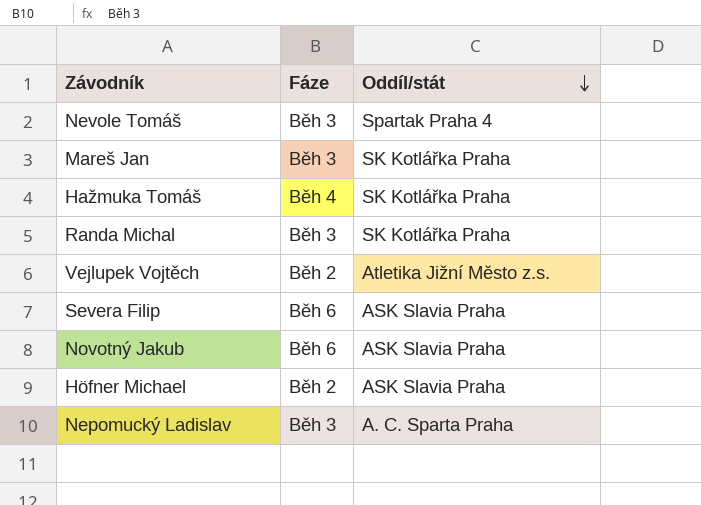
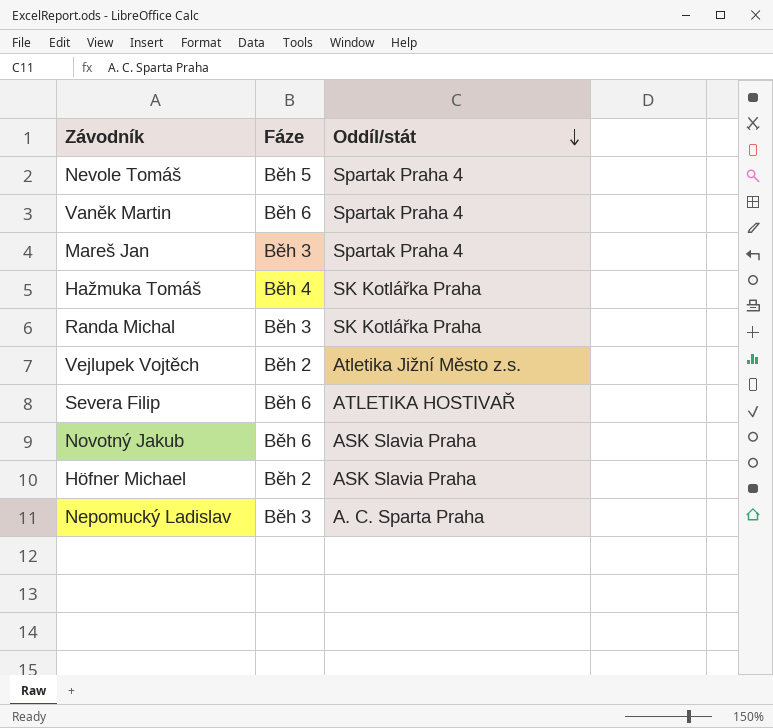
Nevole Tomáš | Fáze: Běh 3 -> Běh 5
row Vaněk Martin: none -> Běh 6 | Spartak Praha 4
Mareš Jan | Oddíl/stát: SK Kotlářka Praha -> Spartak Praha 4
Severa Filip | Oddíl/stát: ASK Slavia Praha -> ATLETIKA HOSTIVAŘ

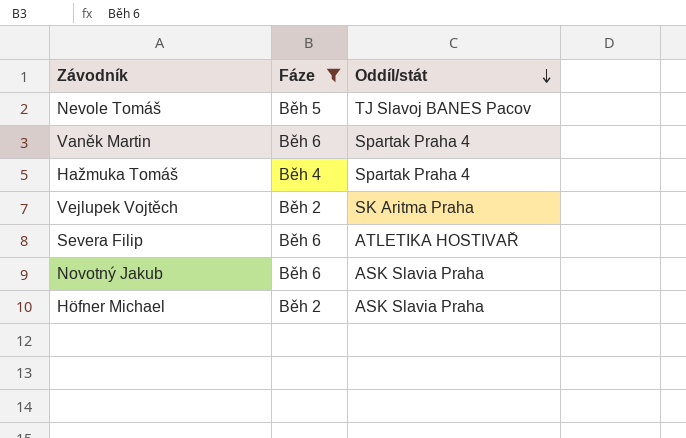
filter: none -> Fáze != Běh 3
Nevole Tomáš | Oddíl/stát: Spartak Praha 4 -> TJ Slavoj BANES Pacov
Hažmuka Tomáš | Oddíl/stát: SK Kotlářka Praha -> Spartak Praha 4
Vejlupek Vojtěch | Oddíl/stát: Atletika Jižní Město z.s. -> SK Aritma Praha

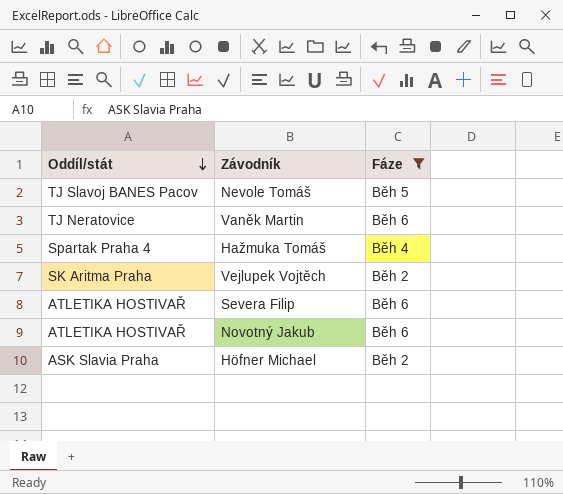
column Oddíl/stát | position: 3 -> 1
Vaněk Martin | Oddíl/stát: Spartak Praha 4 -> TJ Neratovice
Novotný Jakub | Oddíl/stát: ASK Slavia Praha -> ATLETIKA HOSTIVAŘ

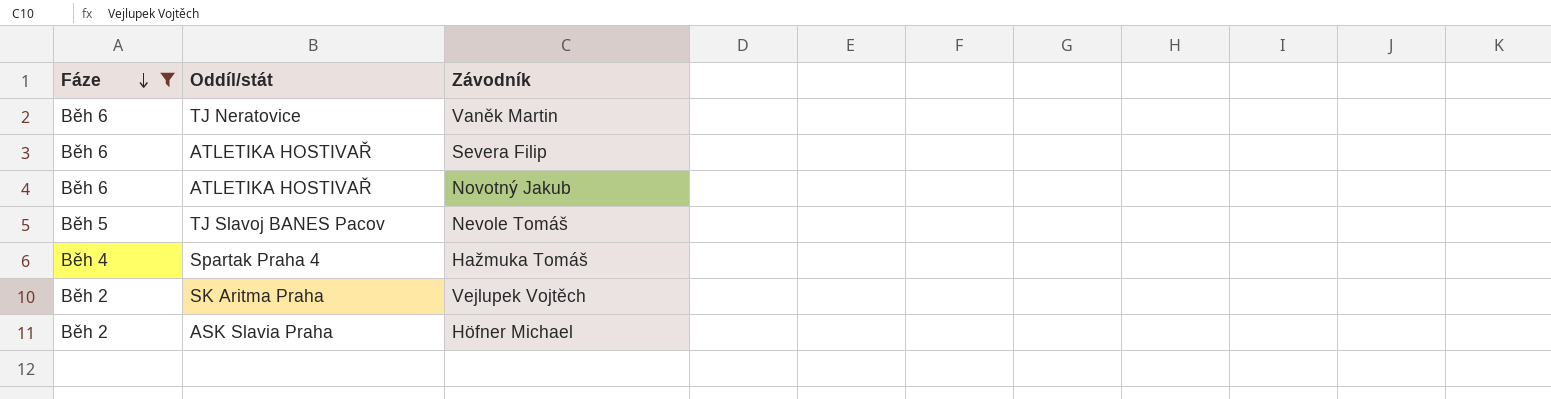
row order: Oddíl/stát descending -> Fáze descending
column Fáze | position: 3 -> 1

